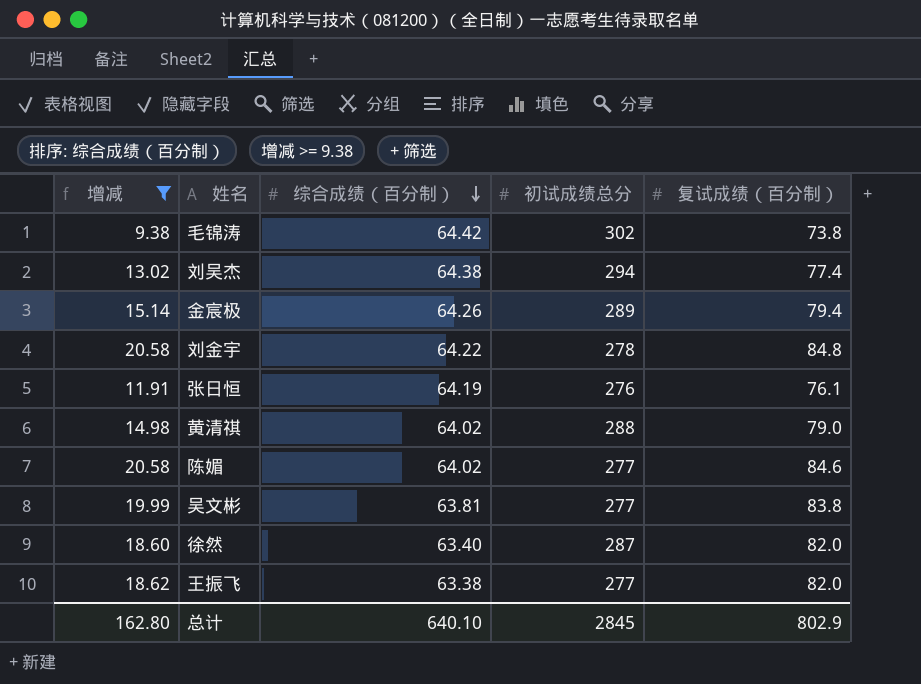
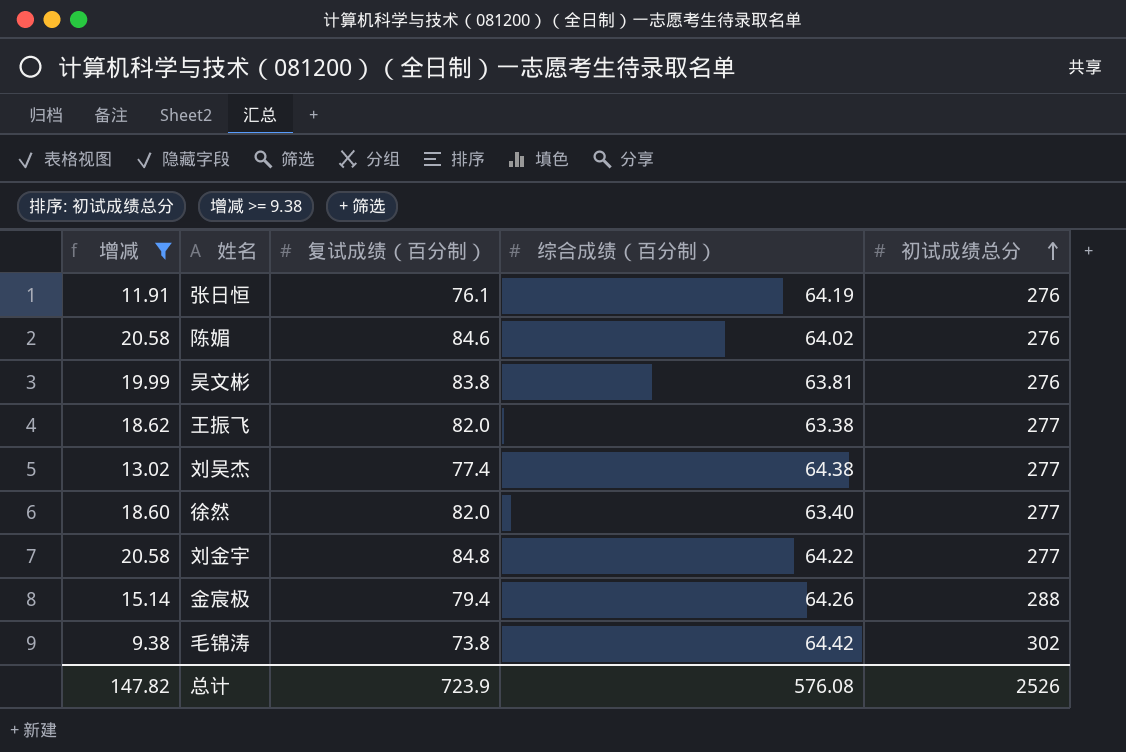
row order: 综合成绩（百分制） descending -> 初试成绩总分 ascending
column 复试成绩（百分制） | position: 5 -> 3
row 黄清祺: 14.98 | 64.02 | 288 | 79.0 -> none
陈媚 | 初试成绩总分: 277 -> 276
吴文彬 | 初试成绩总分: 277 -> 276
刘吴杰 | 初试成绩总分: 294 -> 277
徐然 | 初试成绩总分: 287 -> 277
刘金宇 | 初试成绩总分: 278 -> 277
金宸极 | 初试成绩总分: 289 -> 288
总计 | 增减: 162.80 -> 147.82
总计 | 复试成绩（百分制）: 802.9 -> 723.9
总计 | 综合成绩（百分制）: 640.10 -> 576.08
总计 | 初试成绩总分: 2845 -> 2526

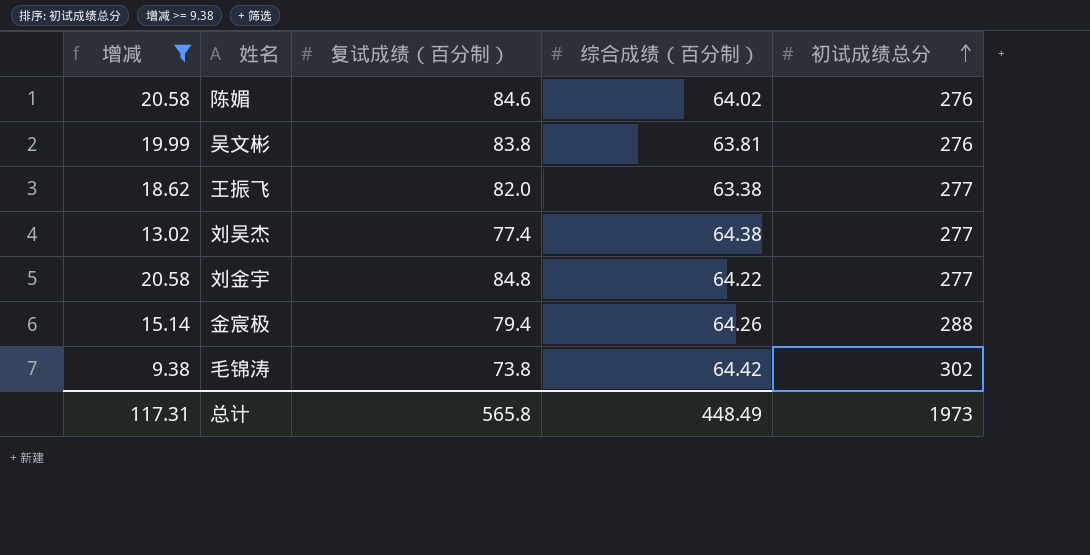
row 张日恒: 11.91 | 76.1 | 64.19 | 276 -> none
row 徐然: 18.60 | 82.0 | 63.40 | 277 -> none
总计 | 增减: 147.82 -> 117.31
总计 | 复试成绩（百分制）: 723.9 -> 565.8
总计 | 综合成绩（百分制）: 576.08 -> 448.49
总计 | 初试成绩总分: 2526 -> 1973

